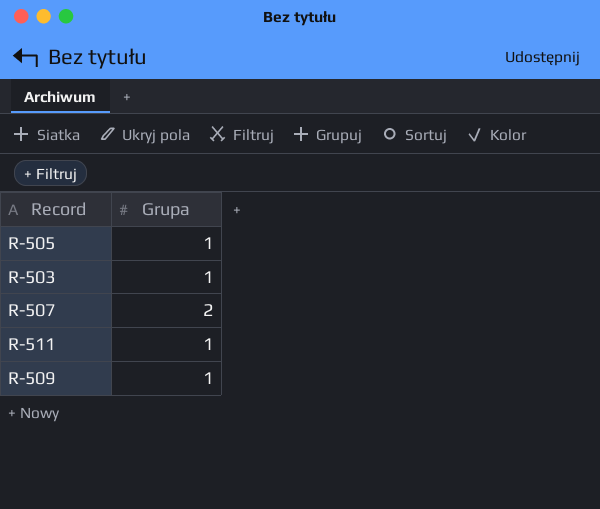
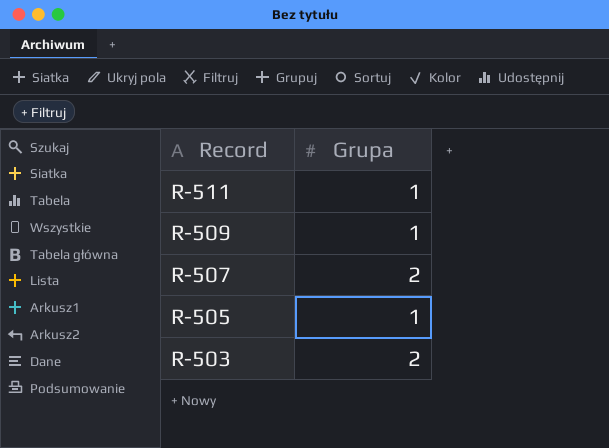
row order: none -> Record descending
R-503 | Grupa: 1 -> 2

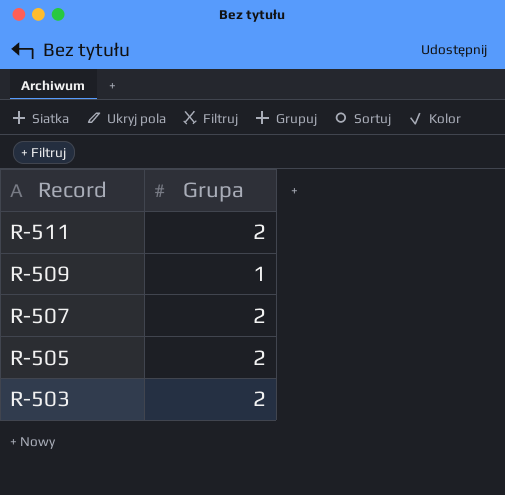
R-511 | Grupa: 1 -> 2
R-505 | Grupa: 1 -> 2

